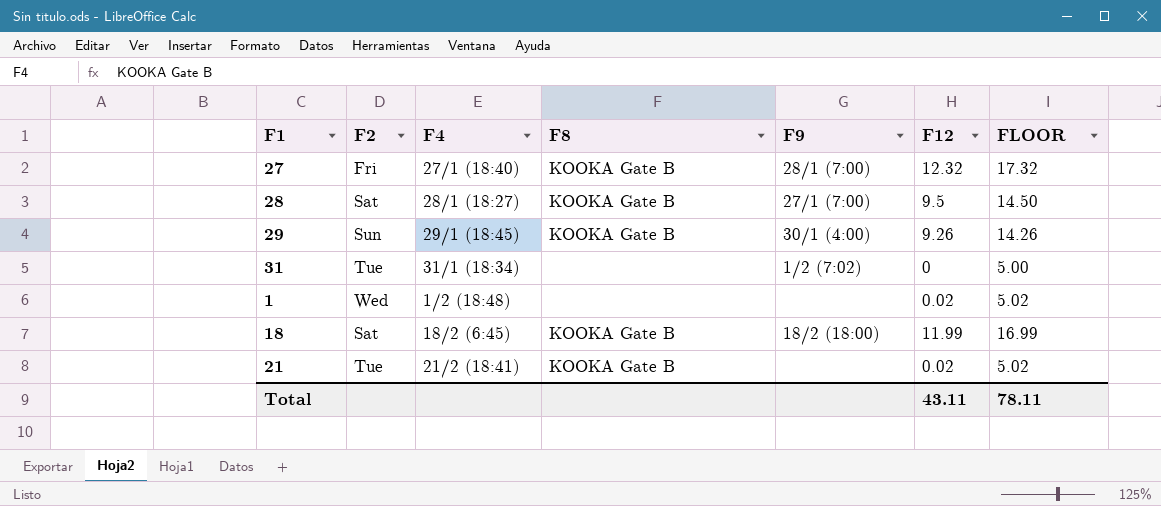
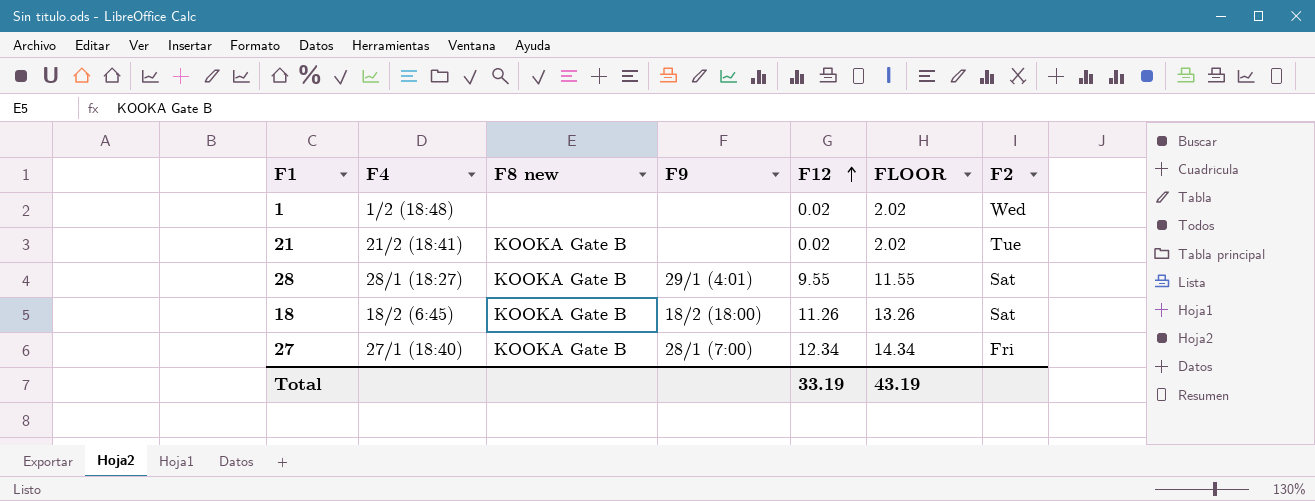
row order: none -> F12 ascending
column name: F8 -> F8 new
column FLOOR | formula: [F12] + 5 -> [F12] + 2
column F2 | position: 2 -> 7
row 29: Sun | 29/1 (18:45) | KOOKA Gate B | 30/1 (4:00) | 9.26 | 14.26 -> none
row 31: Tue | 31/1 (18:34) | none | 1/2 (7:02) | 0 | 5.00 -> none
28 | F9: 27/1 (7:00) -> 29/1 (4:01)
28 | F12: 9.5 -> 9.55
18 | F12: 11.99 -> 11.26
27 | F12: 12.32 -> 12.34
Total | F12: 43.11 -> 33.19
Total | FLOOR: 78.11 -> 43.19

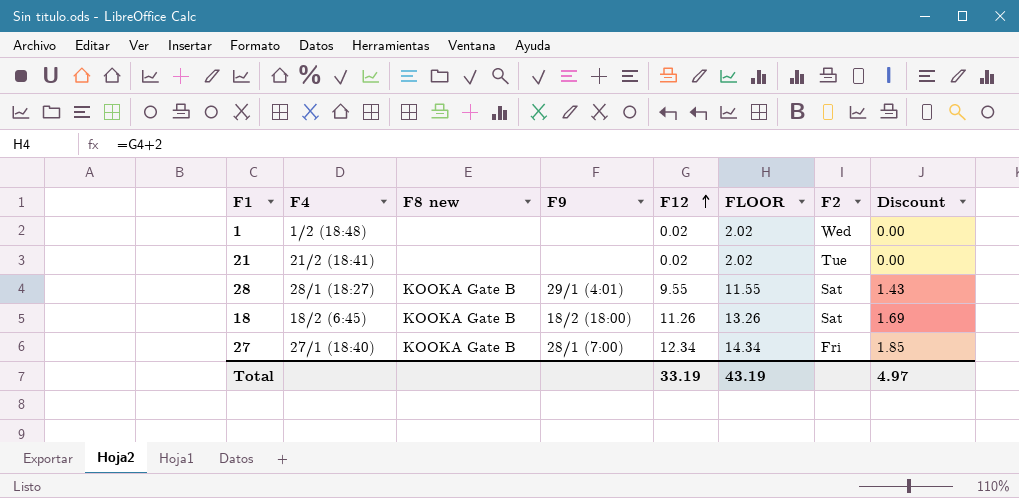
column Discount | formula: none -> [F12] * 0.15
21 | F8 new: KOOKA Gate B -> none

